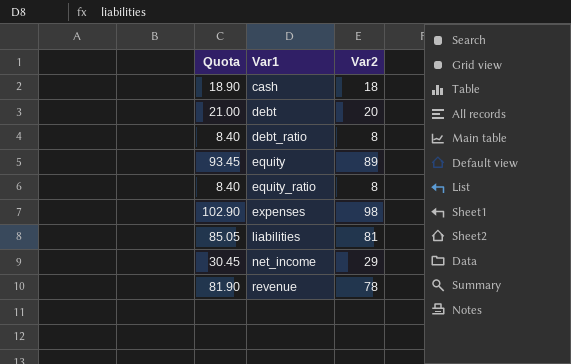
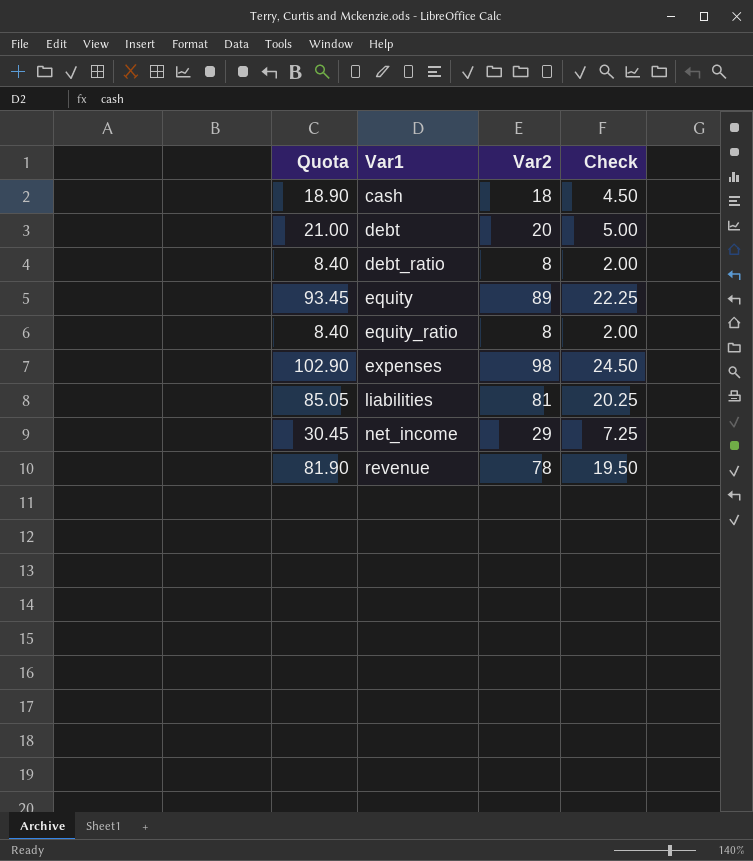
column Check | formula: none -> [Var2] * 0.25

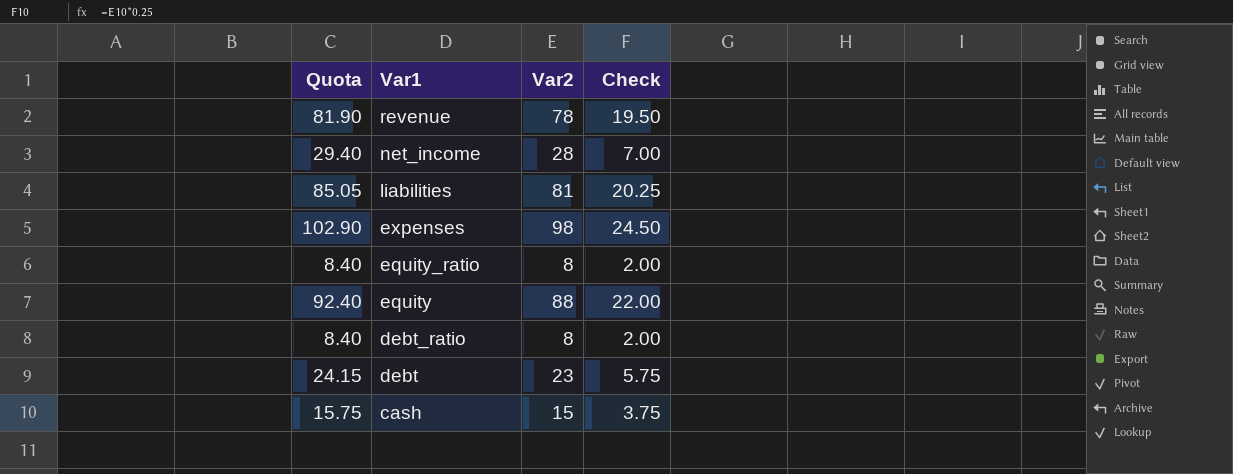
row order: Var1 ascending -> Var1 descending
net_income | Quota: 30.45 -> 29.40
net_income | Var2: 29 -> 28
net_income | Check: 7.25 -> 7.00
equity | Quota: 93.45 -> 92.40
equity | Var2: 89 -> 88
equity | Check: 22.25 -> 22.00
debt | Quota: 21.00 -> 24.15
debt | Var2: 20 -> 23
debt | Check: 5.00 -> 5.75
cash | Quota: 18.90 -> 15.75
cash | Var2: 18 -> 15
cash | Check: 4.50 -> 3.75

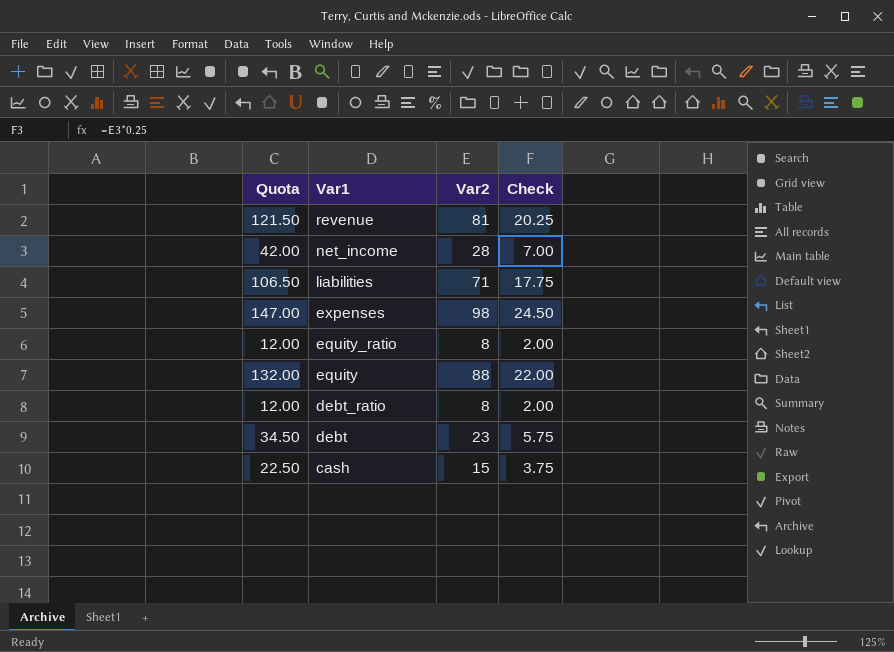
column Quota | formula: [Var2] * 1.05 -> [Var2] * 1.5
revenue | Var2: 78 -> 81
revenue | Check: 19.50 -> 20.25
liabilities | Var2: 81 -> 71
liabilities | Check: 20.25 -> 17.75

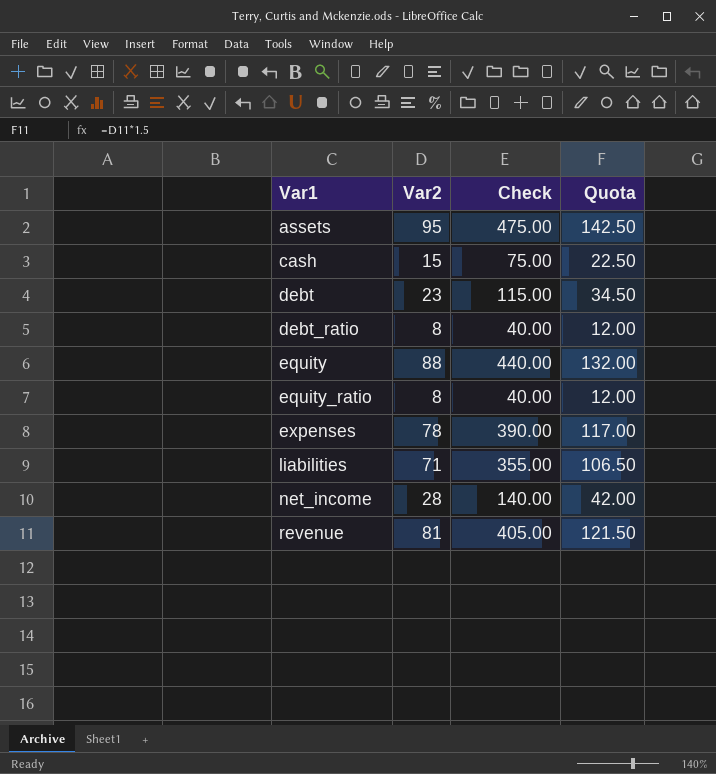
row order: Var1 descending -> Var1 ascending
column Check | formula: [Var2] * 0.25 -> [Var2] * 5
column Quota | position: 1 -> 4
row assets: none -> 95 | 475.00 | 142.50
expenses | Var2: 98 -> 78
expenses | Quota: 147.00 -> 117.00

